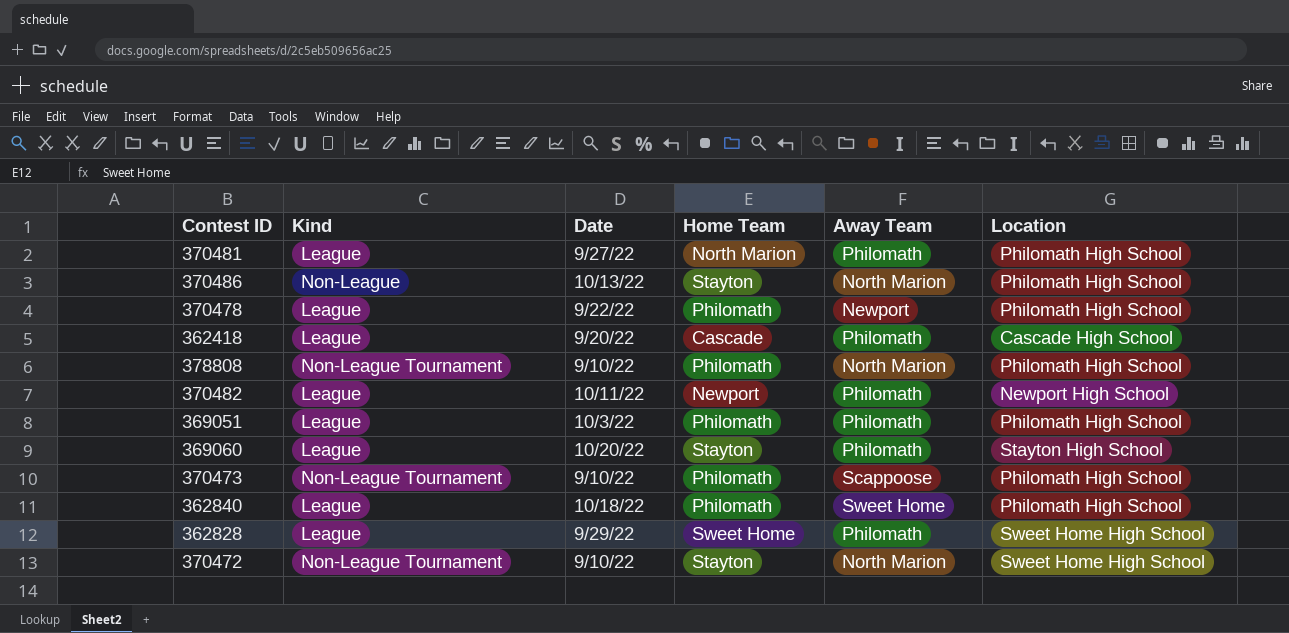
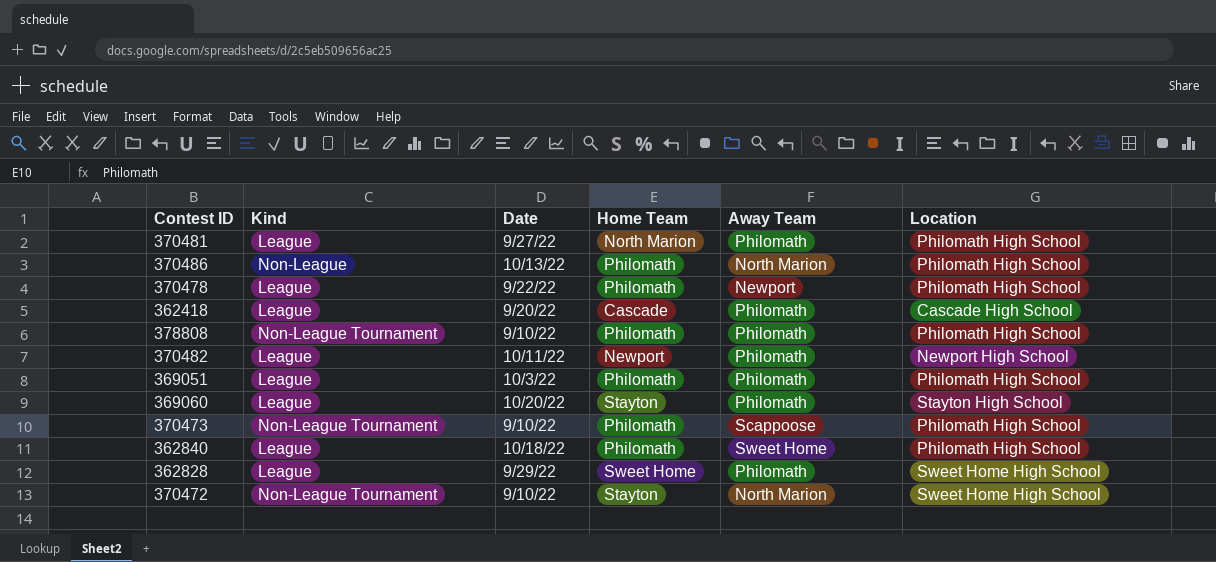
370486 | Home Team: Stayton -> Philomath
378808 | Away Team: North Marion -> Philomath

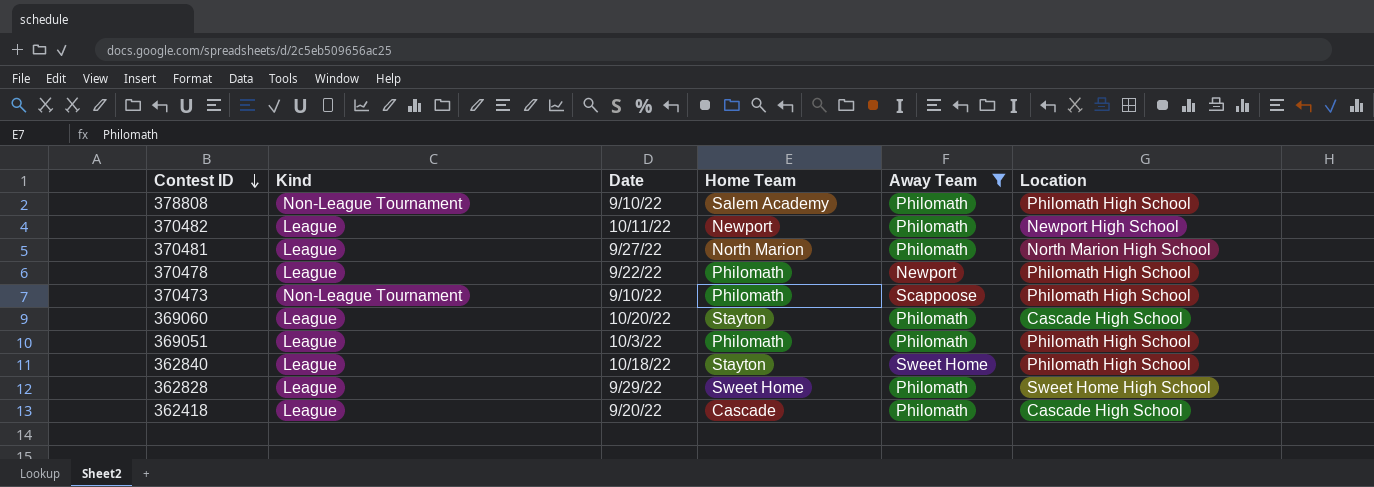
filter: none -> Away Team != North Marion
row order: none -> Contest ID descending
378808 | Home Team: Philomath -> Salem Academy
370481 | Location: Philomath High School -> North Marion High School
369060 | Location: Stayton High School -> Cascade High School
362840 | Home Team: Philomath -> Stayton

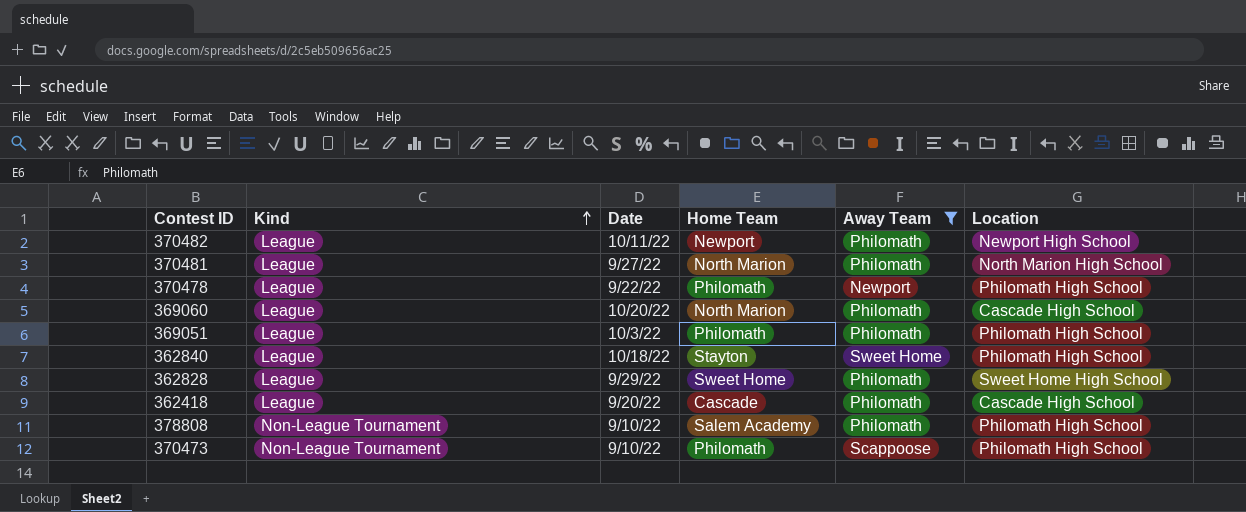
row order: Contest ID descending -> Kind ascending
369060 | Home Team: Stayton -> North Marion

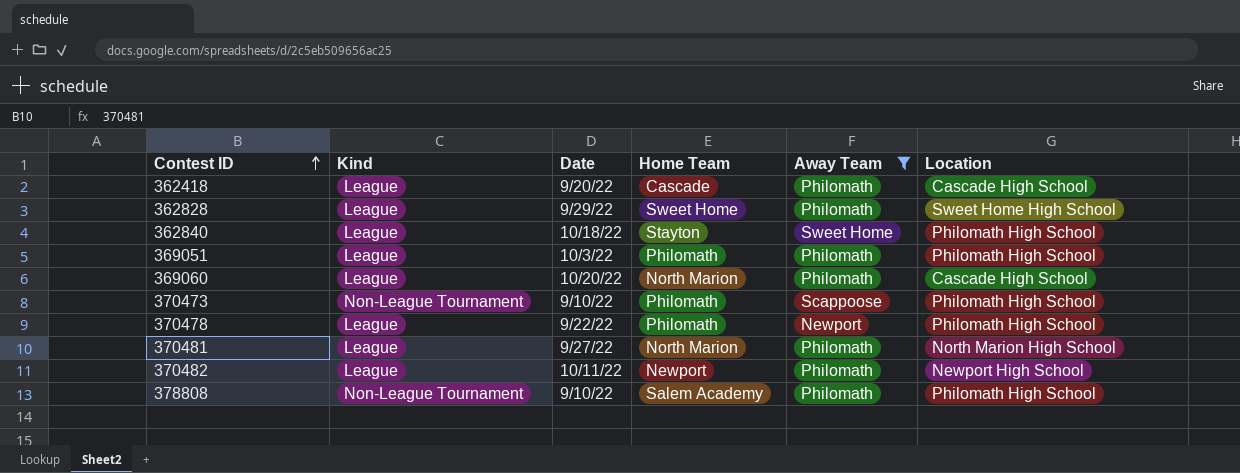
row order: Kind ascending -> Contest ID ascending

